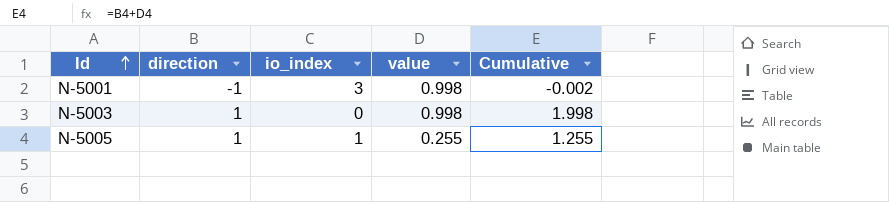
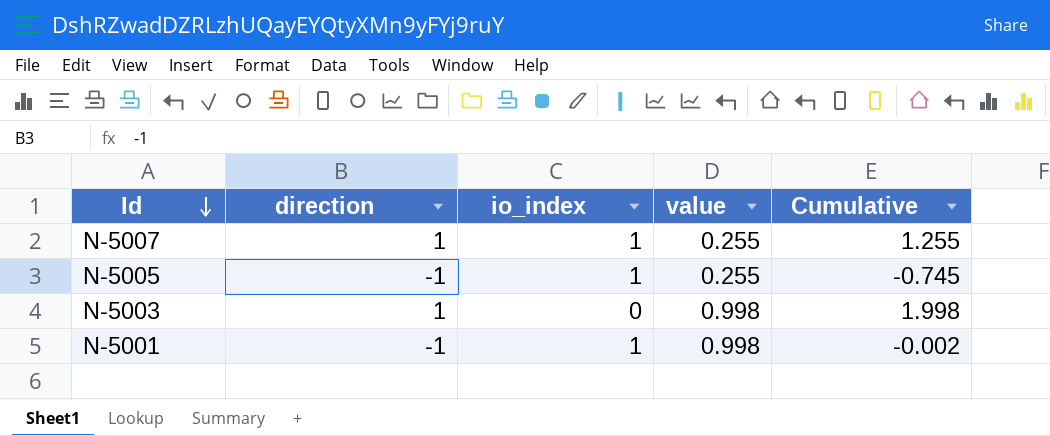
row order: Id ascending -> Id descending
row N-5007: none -> 1 | 1 | 0.255 | 1.255
N-5005 | direction: 1 -> -1
N-5005 | Cumulative: 1.255 -> -0.745
N-5001 | io_index: 3 -> 1

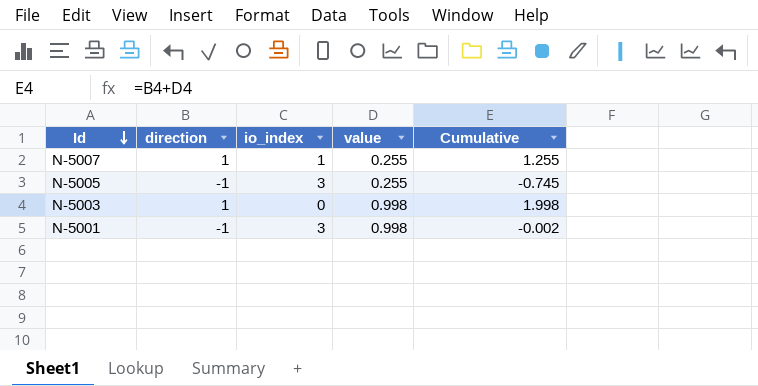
N-5005 | io_index: 1 -> 3
N-5001 | io_index: 1 -> 3

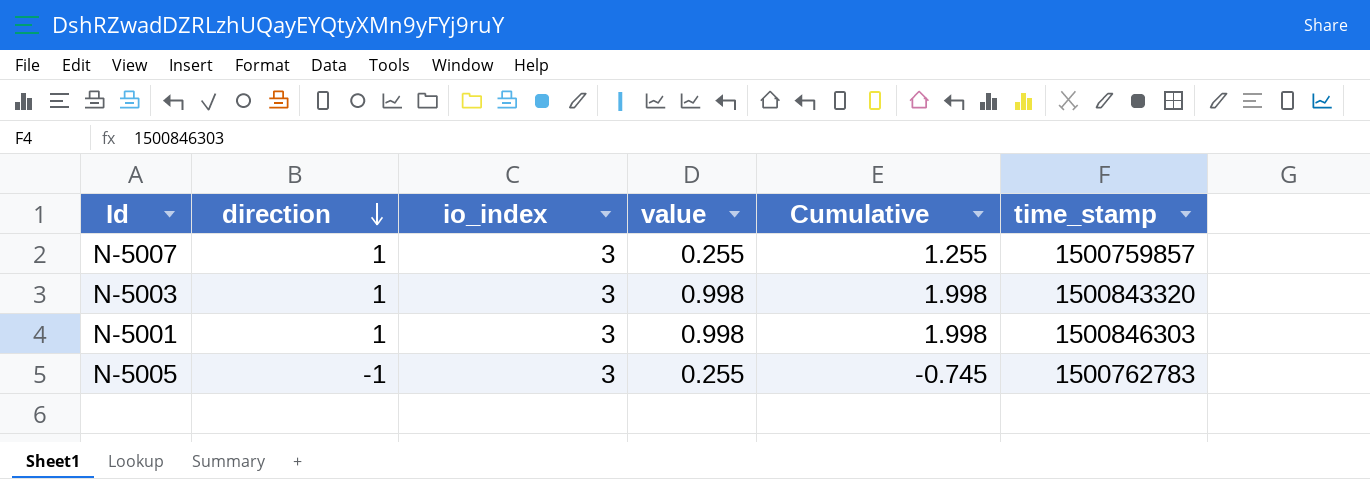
row order: Id descending -> direction descending
column time_stamp | position: none -> 6
N-5007 | io_index: 1 -> 3
N-5003 | io_index: 0 -> 3
N-5001 | direction: -1 -> 1
N-5001 | Cumulative: -0.002 -> 1.998

